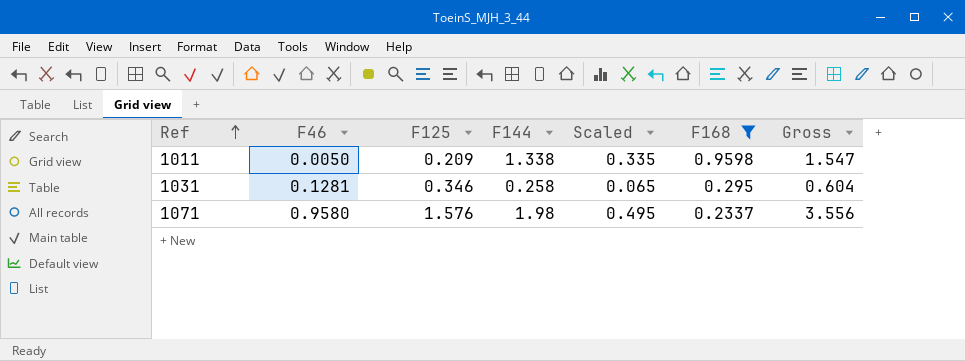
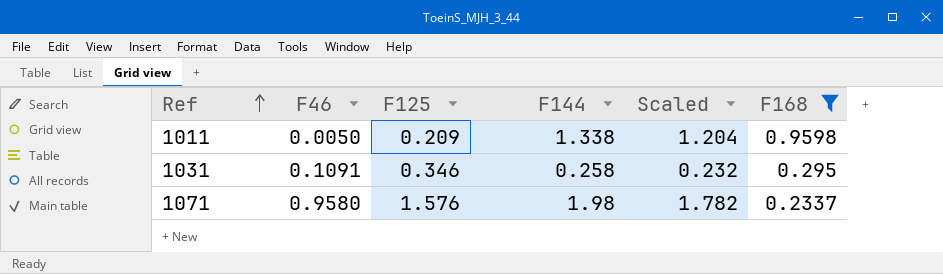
column Gross | formula: [F125] + [F144] -> none
column Scaled | formula: [F144] * 0.25 -> [F144] * 0.9
1031 | F46: 0.1281 -> 0.1091

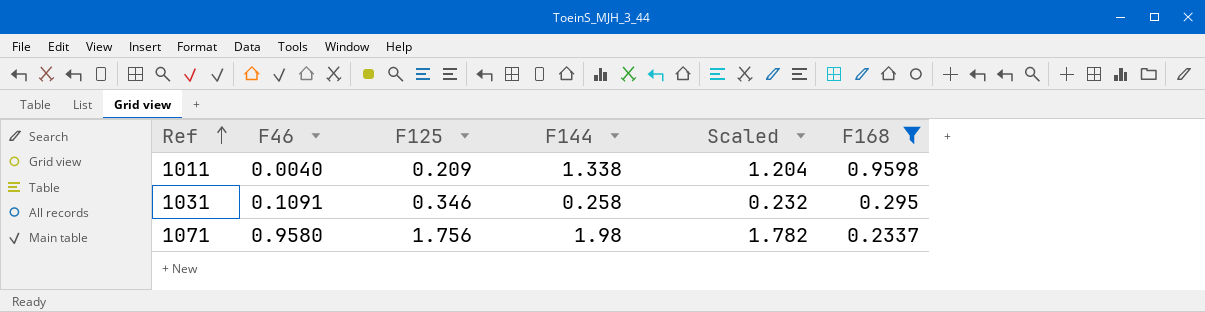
1011 | F46: 0.0050 -> 0.0040
1071 | F125: 1.576 -> 1.756

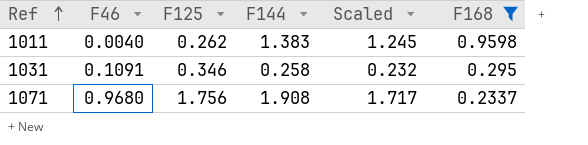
1011 | F125: 0.209 -> 0.262
1011 | F144: 1.338 -> 1.383
1011 | Scaled: 1.204 -> 1.245
1071 | F46: 0.9580 -> 0.9680
1071 | F144: 1.98 -> 1.908
1071 | Scaled: 1.782 -> 1.717

